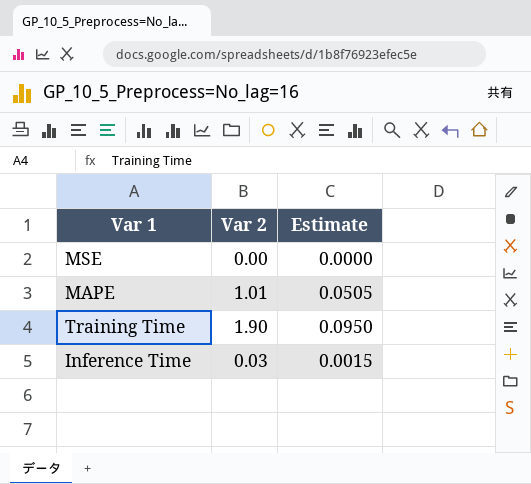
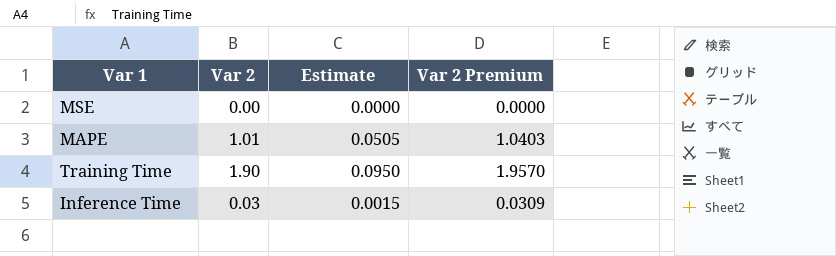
column Var 2 Premium | formula: none -> [Var 2] * 1.03

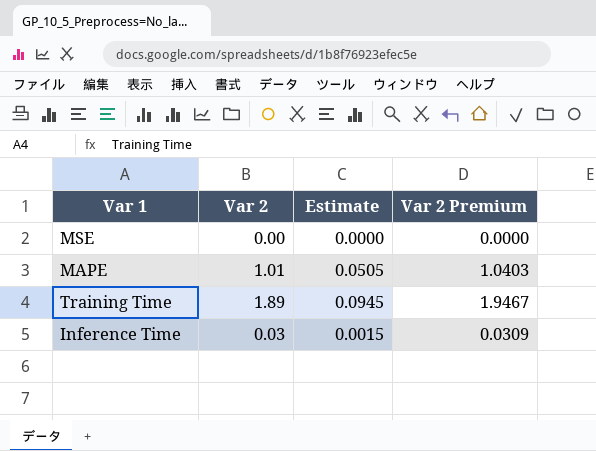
Training Time | Var 2: 1.90 -> 1.89
Training Time | Estimate: 0.0950 -> 0.0945
Training Time | Var 2 Premium: 1.9570 -> 1.9467

